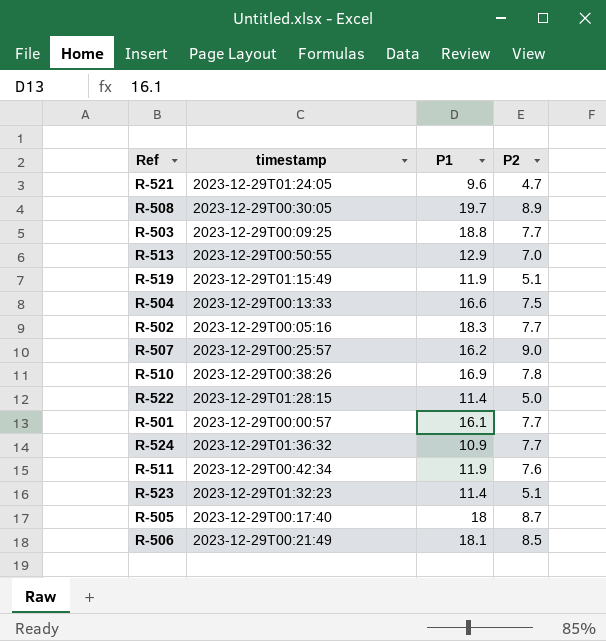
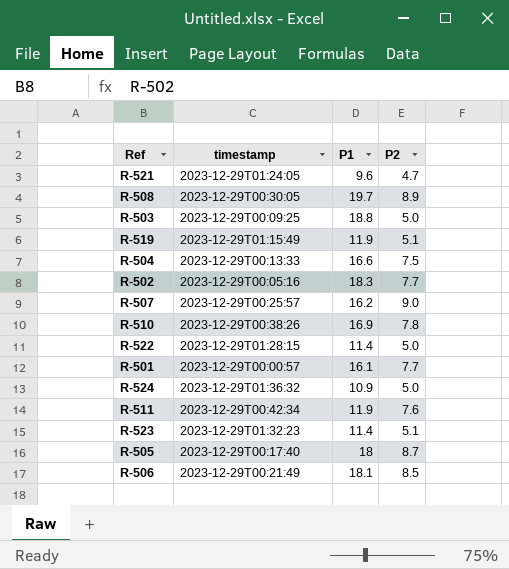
row R-513: 2023-12-29T00:50:55 | 12.9 | 7.0 -> none
R-503 | P2: 7.7 -> 5.0
R-524 | P2: 7.7 -> 5.0

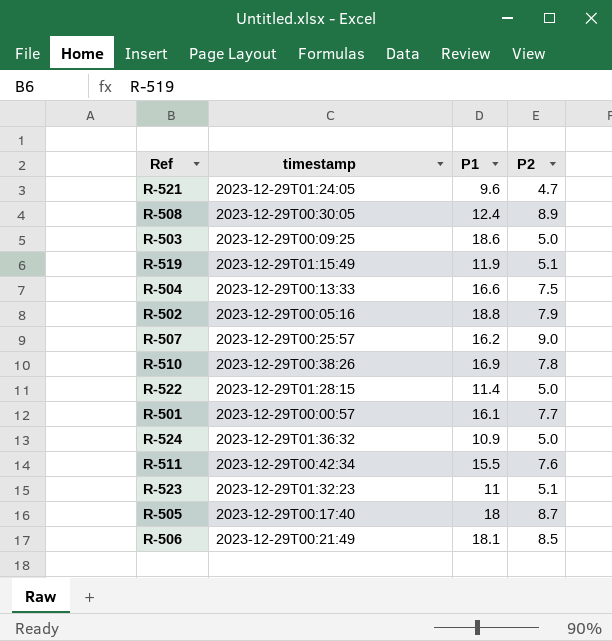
R-508 | P1: 19.7 -> 12.4
R-503 | P1: 18.8 -> 18.6
R-502 | P1: 18.3 -> 18.8
R-502 | P2: 7.7 -> 7.9
R-511 | P1: 11.9 -> 15.5
R-523 | P1: 11.4 -> 11

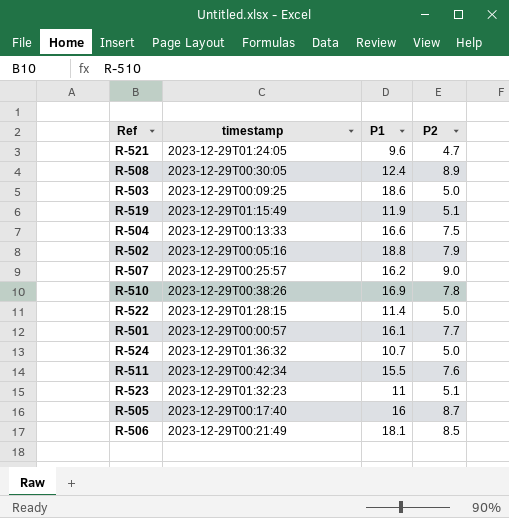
R-524 | P1: 10.9 -> 10.7
R-505 | P1: 18 -> 16

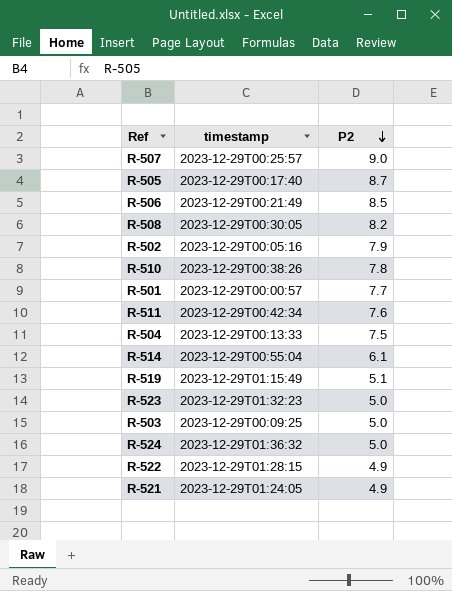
row order: none -> P2 descending
column P1 | position: 3 -> none
R-508 | P2: 8.9 -> 8.2
row R-514: none -> 2023-12-29T00:55:04 | 6.1
R-523 | P2: 5.1 -> 5.0
R-522 | P2: 5.0 -> 4.9
R-521 | P2: 4.7 -> 4.9

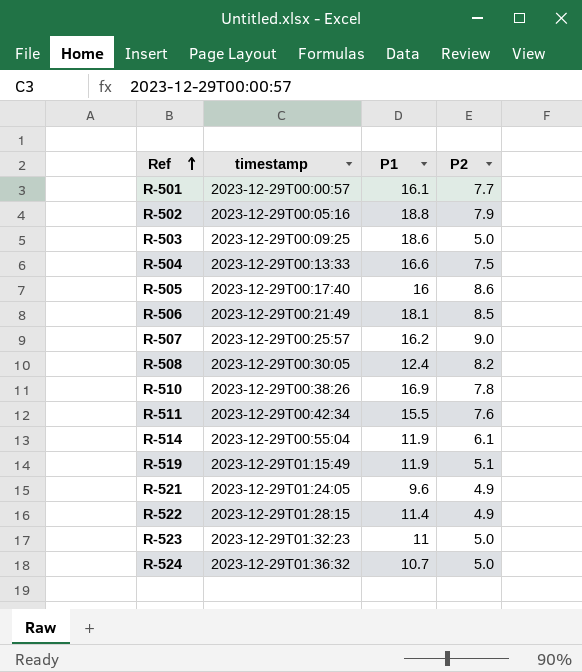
row order: P2 descending -> Ref ascending
column P1 | position: none -> 3
R-505 | P2: 8.7 -> 8.6

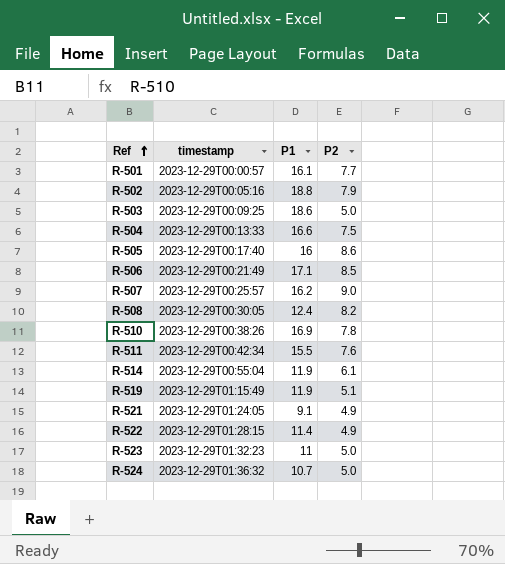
R-506 | P1: 18.1 -> 17.1
R-521 | P1: 9.6 -> 9.1

